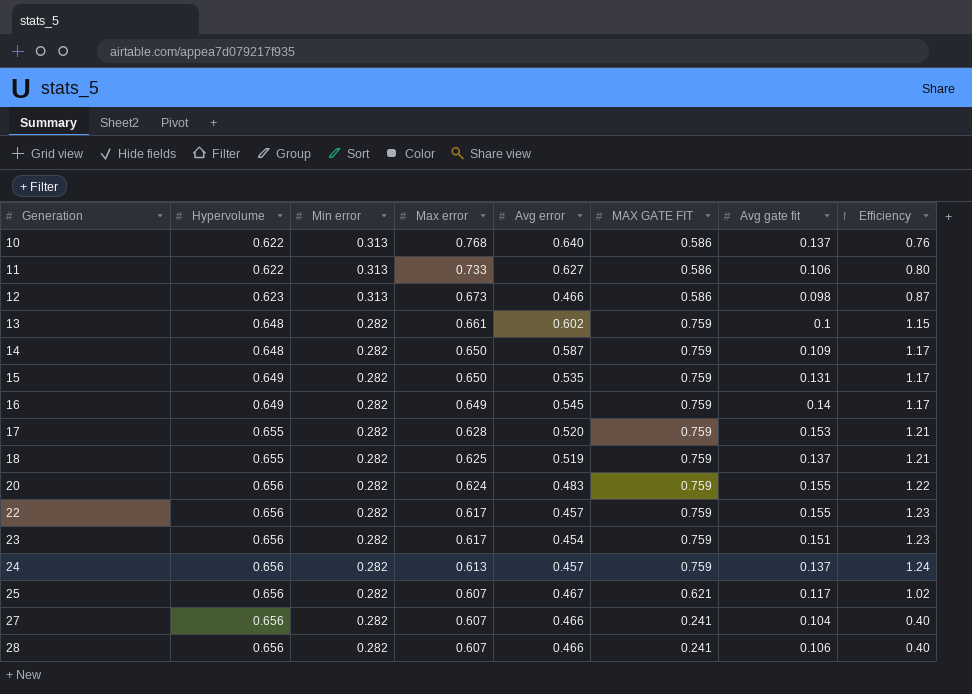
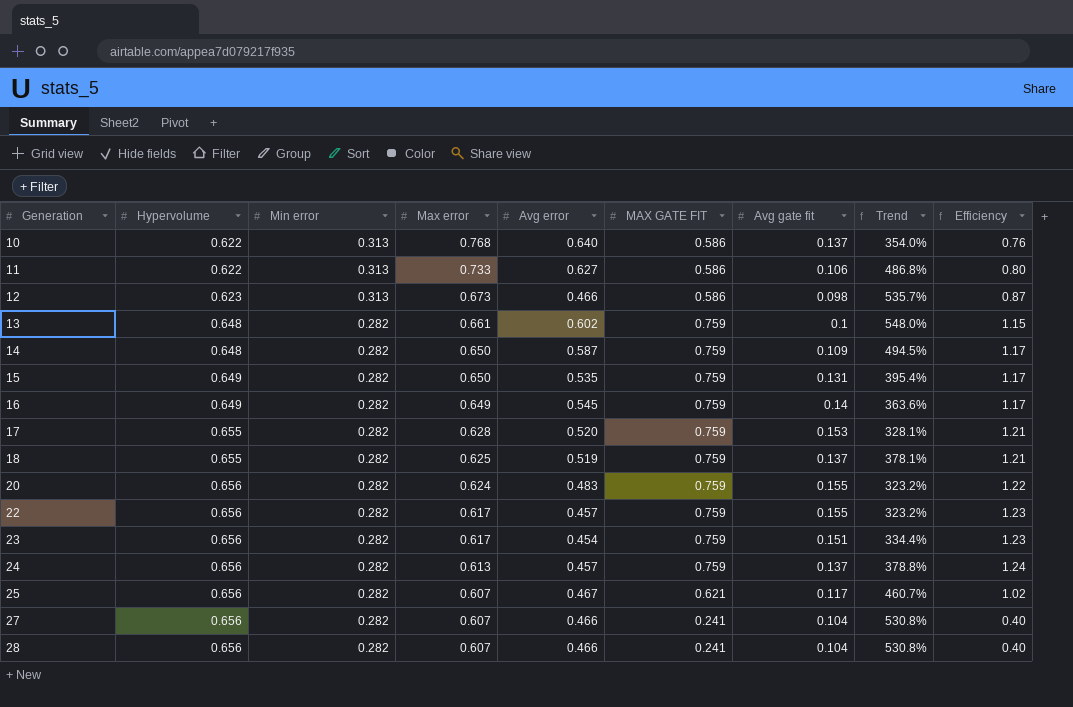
column Trend | formula: none -> ([Hypervolume] - [Avg gate fit]) / [Avg gate fit]
28 | Avg gate fit: 0.106 -> 0.104

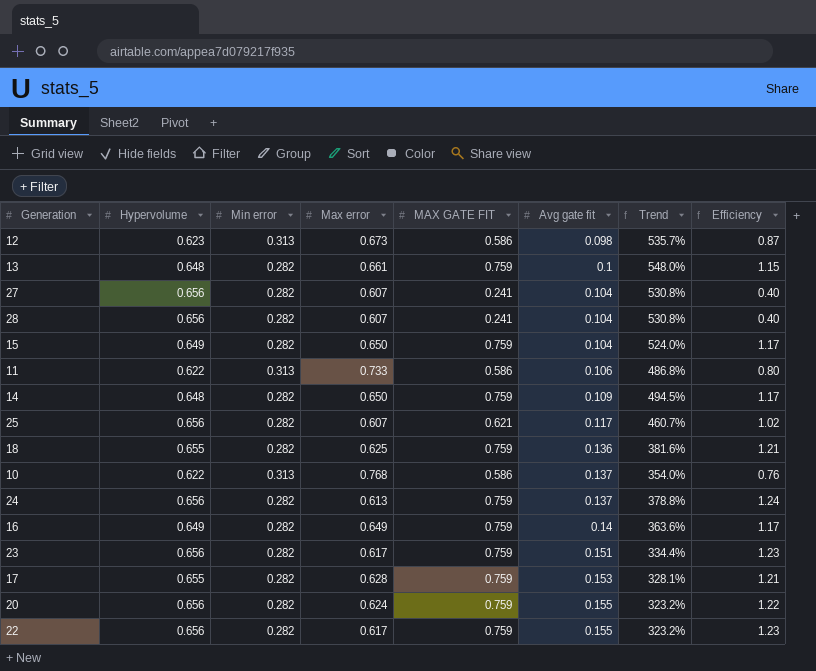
row order: Generation ascending -> Avg gate fit ascending
column Avg error | position: 5 -> none
15 | Avg gate fit: 0.131 -> 0.104
15 | Trend: 395.4% -> 524.0%
18 | Avg gate fit: 0.137 -> 0.136
18 | Trend: 378.1% -> 381.6%

